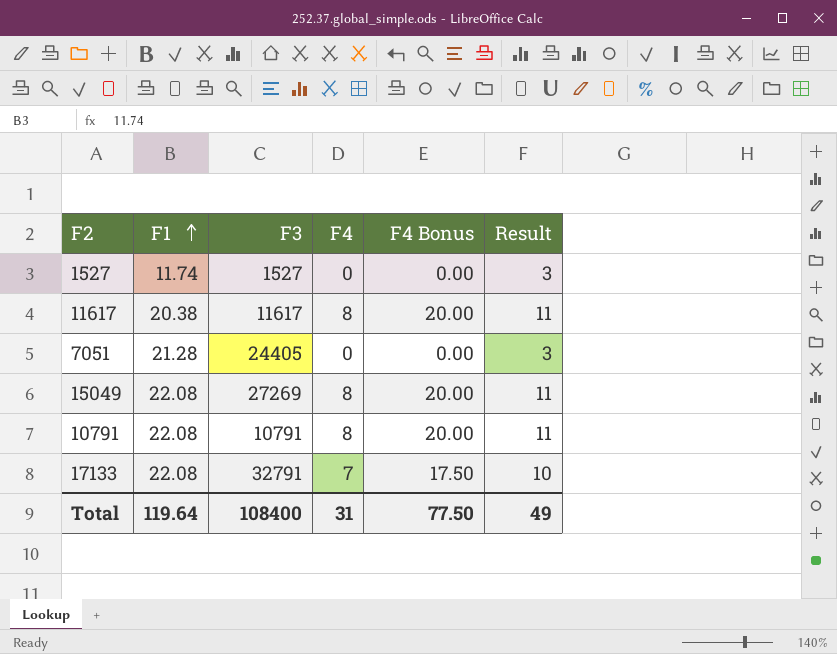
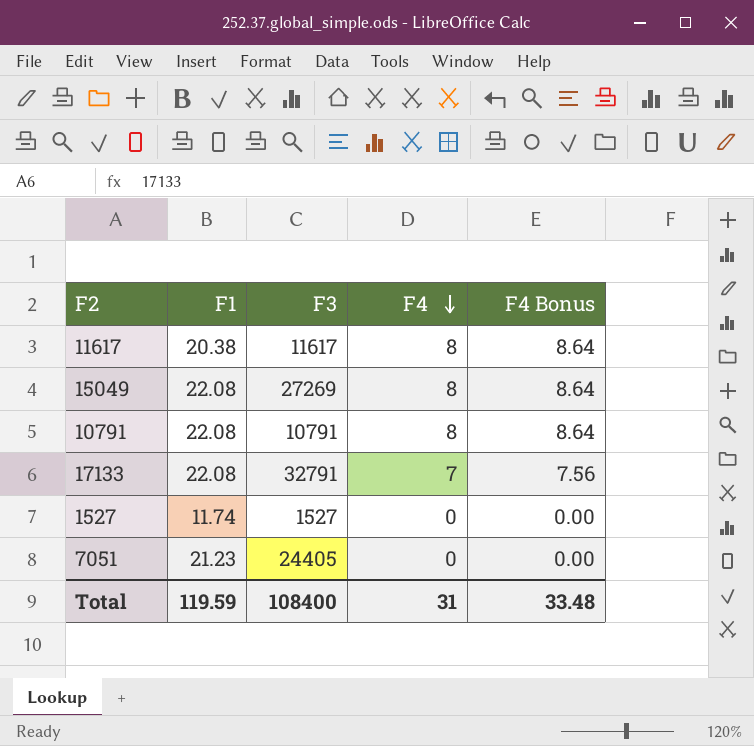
row order: F1 ascending -> F4 descending
column Result | formula: [F4] + 3 -> none
column F4 Bonus | formula: [F4] * 2.5 -> [F4] * 1.08
7051 | F1: 21.28 -> 21.23
Total | F1: 119.64 -> 119.59
Total | F4 Bonus: 77.50 -> 33.48

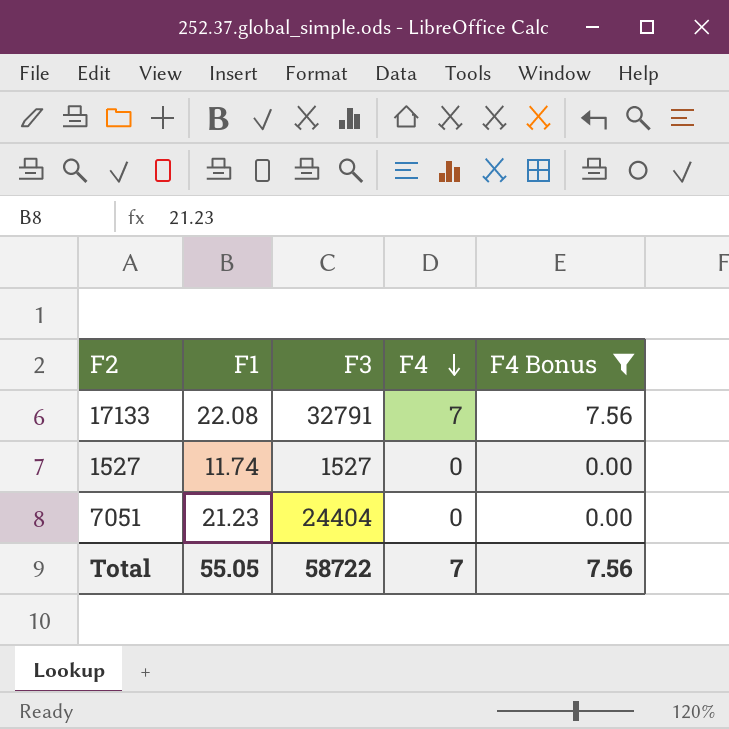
filter: none -> F4 Bonus != 8.64
7051 | F3: 24405 -> 24404
Total | F1: 119.59 -> 55.05
Total | F3: 108400 -> 58722
Total | F4: 31 -> 7
Total | F4 Bonus: 33.48 -> 7.56

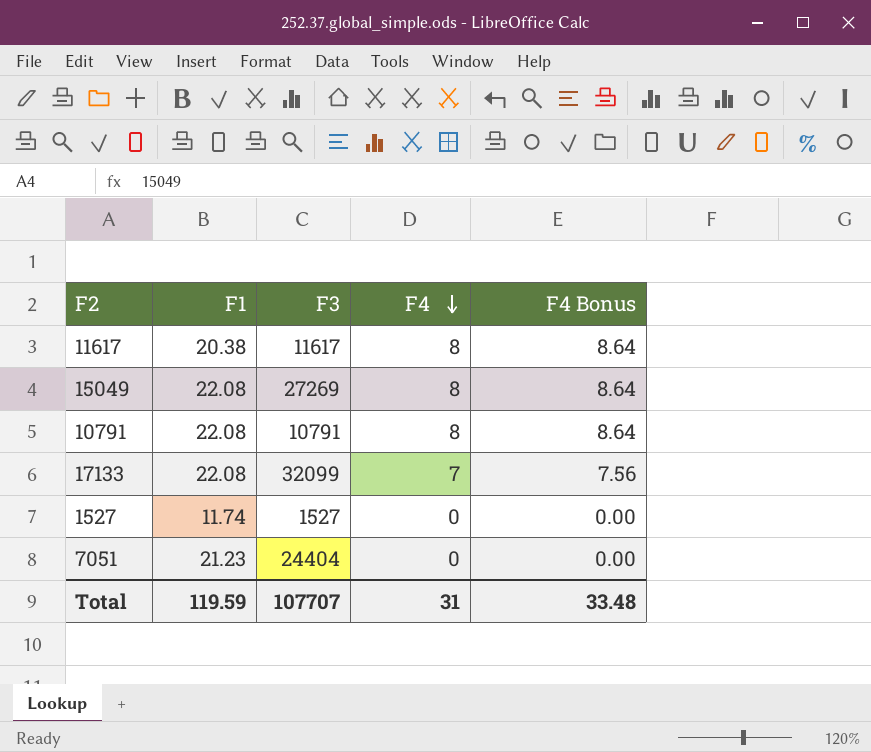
filter: F4 Bonus != 8.64 -> none
17133 | F3: 32791 -> 32099
Total | F1: 55.05 -> 119.59
Total | F3: 58722 -> 107707
Total | F4: 7 -> 31
Total | F4 Bonus: 7.56 -> 33.48

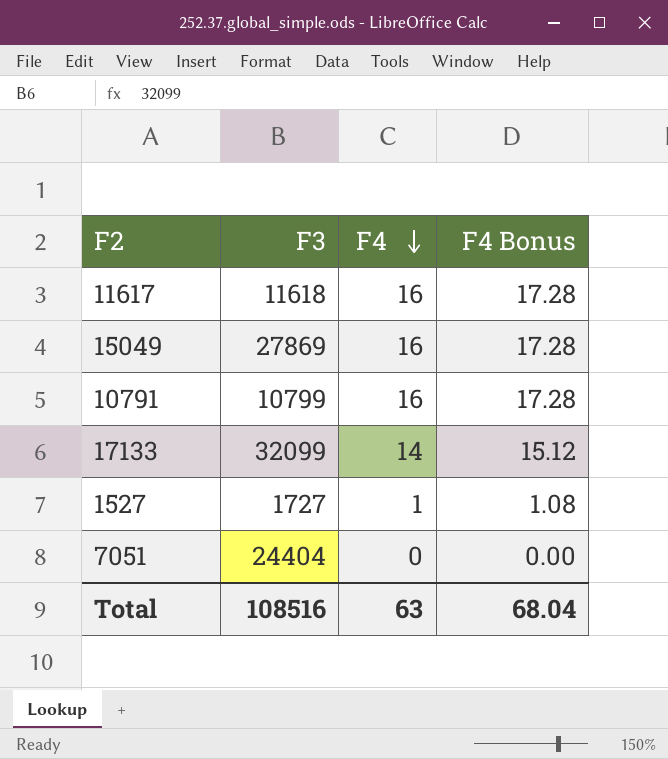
column F1 | position: 2 -> none
11617 | F3: 11617 -> 11618
11617 | F4: 8 -> 16
11617 | F4 Bonus: 8.64 -> 17.28
15049 | F3: 27269 -> 27869
15049 | F4: 8 -> 16
15049 | F4 Bonus: 8.64 -> 17.28
10791 | F3: 10791 -> 10799
10791 | F4: 8 -> 16
10791 | F4 Bonus: 8.64 -> 17.28
17133 | F4: 7 -> 14
17133 | F4 Bonus: 7.56 -> 15.12
1527 | F3: 1527 -> 1727
1527 | F4: 0 -> 1
1527 | F4 Bonus: 0.00 -> 1.08
Total | F3: 107707 -> 108516
Total | F4: 31 -> 63
Total | F4 Bonus: 33.48 -> 68.04

